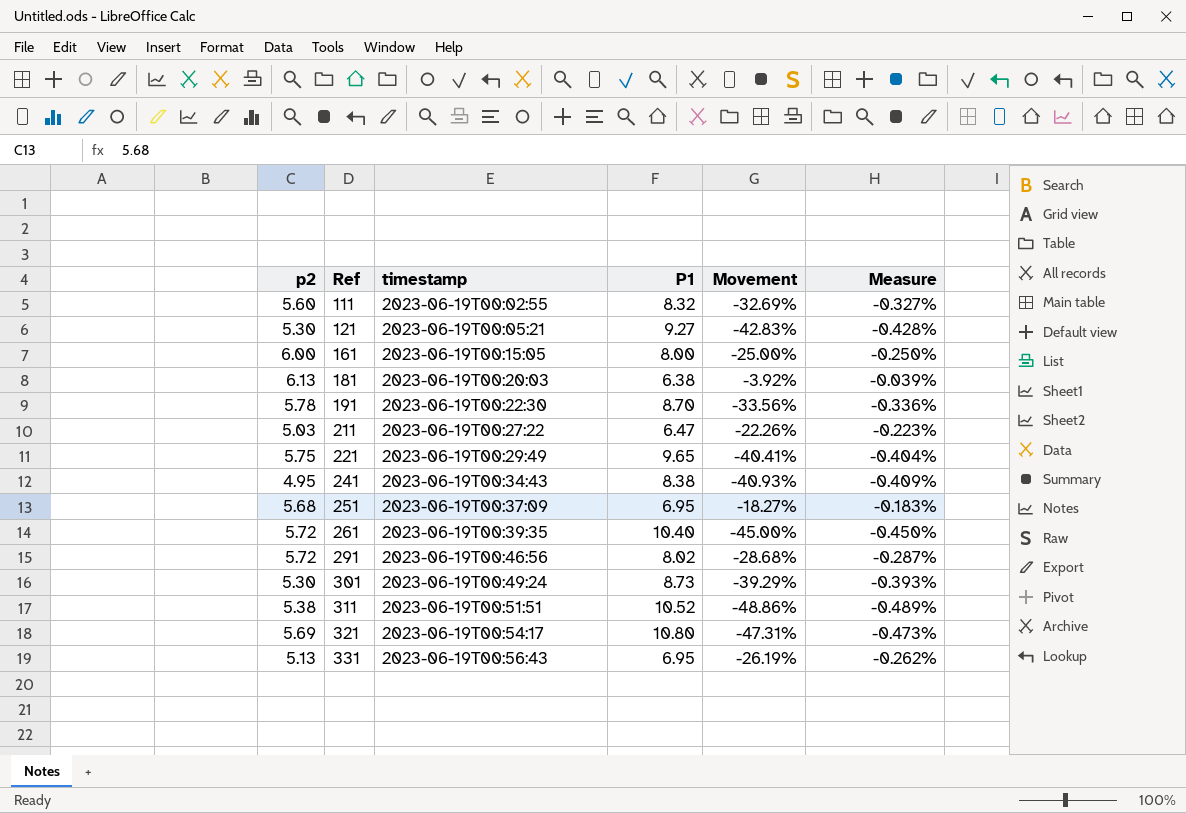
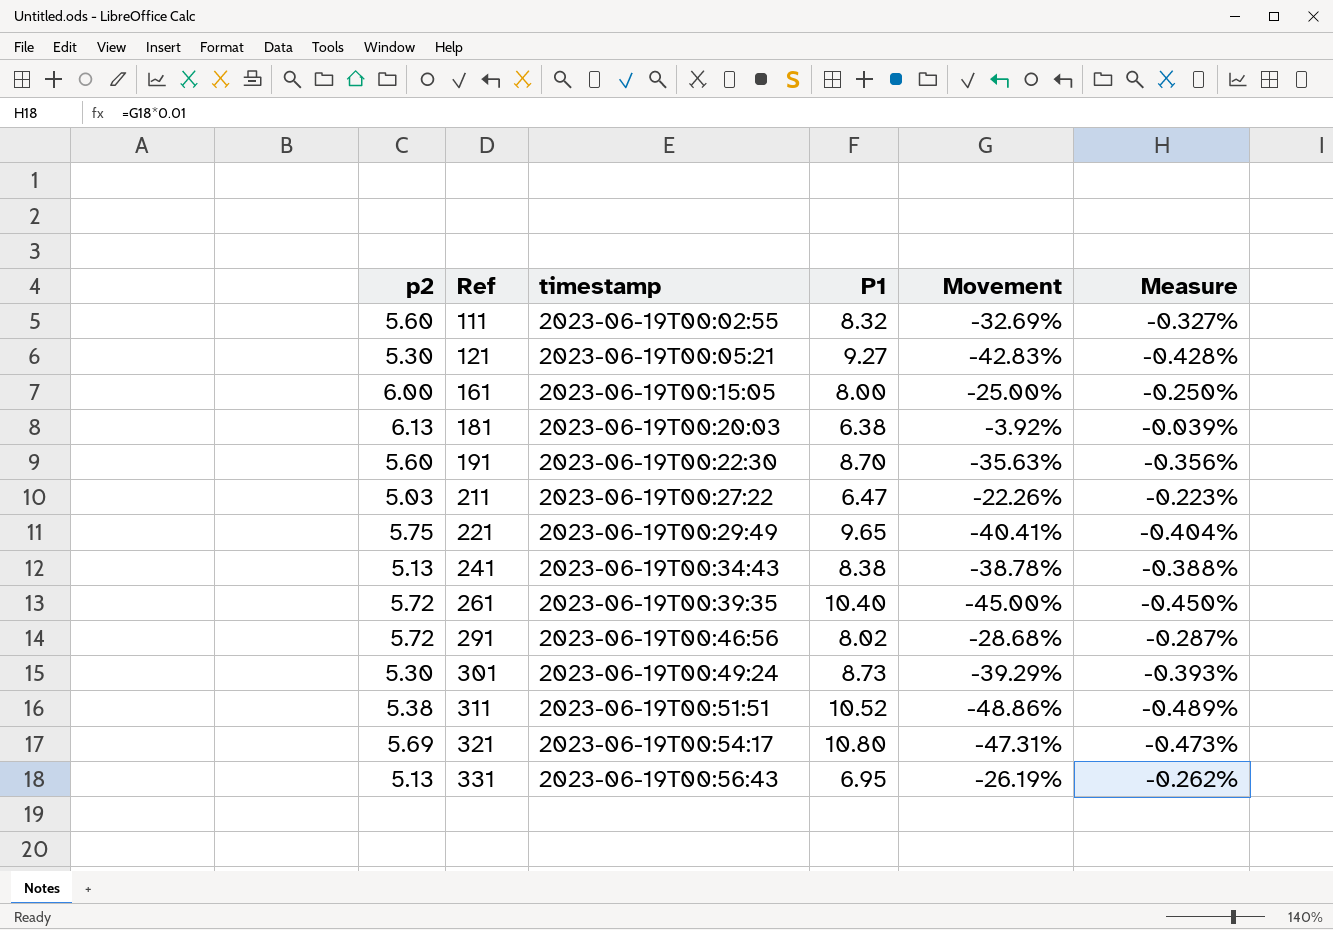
row 251: 5.68 | 2023-06-19T00:37:09 | 6.95 | -18.27% | -0.183% -> none
191 | p2: 5.78 -> 5.60
191 | Movement: -33.56% -> -35.63%
191 | Measure: -0.336% -> -0.356%
241 | p2: 4.95 -> 5.13
241 | Movement: -40.93% -> -38.78%
241 | Measure: -0.409% -> -0.388%

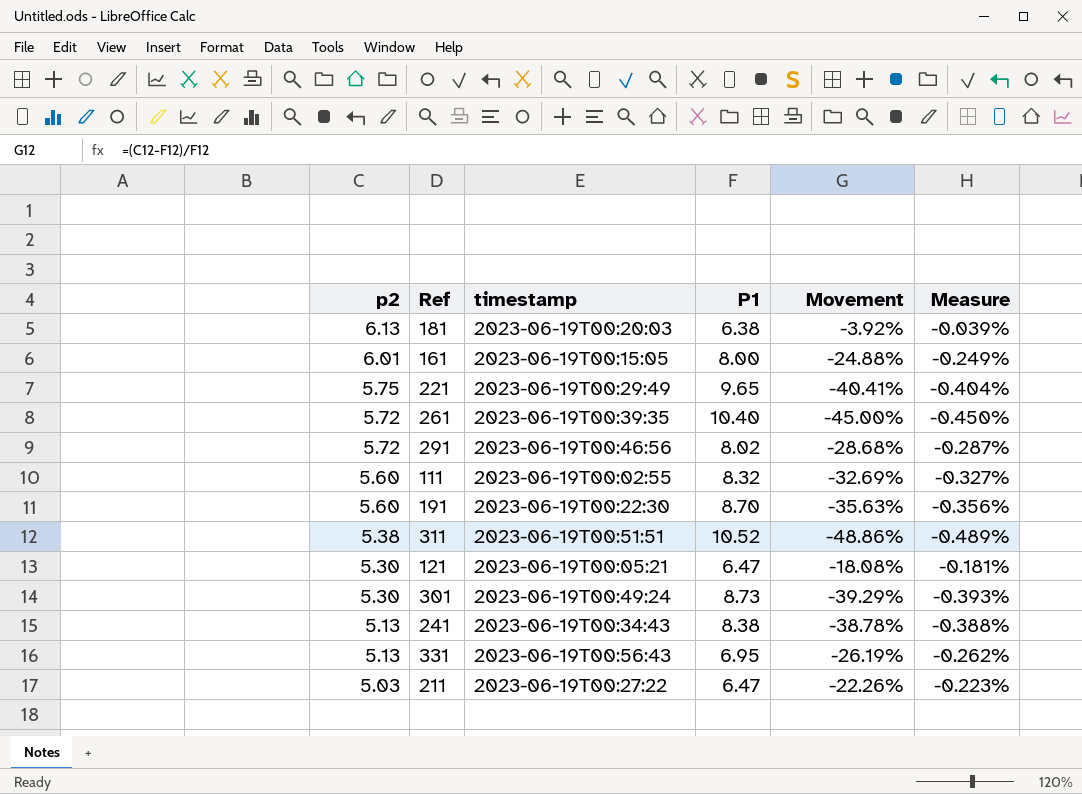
row order: Ref ascending -> p2 descending
row 321: 5.69 | 2023-06-19T00:54:17 | 10.80 | -47.31% | -0.473% -> none
161 | p2: 6.00 -> 6.01
161 | Movement: -25.00% -> -24.88%
161 | Measure: -0.250% -> -0.249%
121 | P1: 9.27 -> 6.47
121 | Movement: -42.83% -> -18.08%
121 | Measure: -0.428% -> -0.181%

